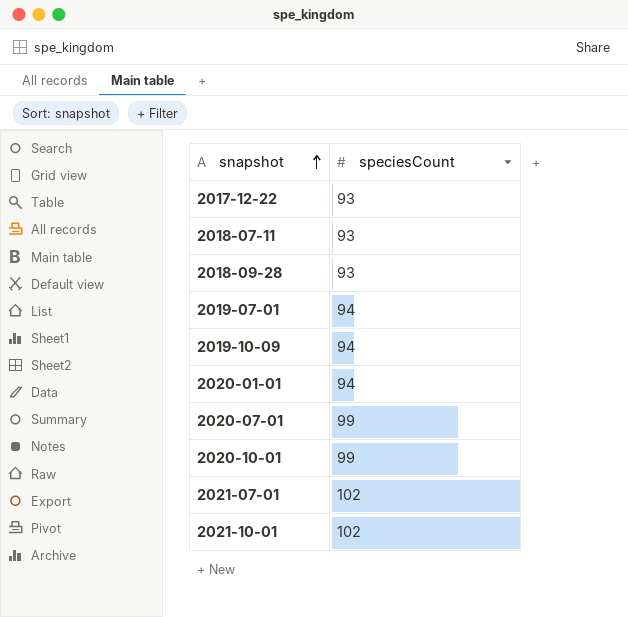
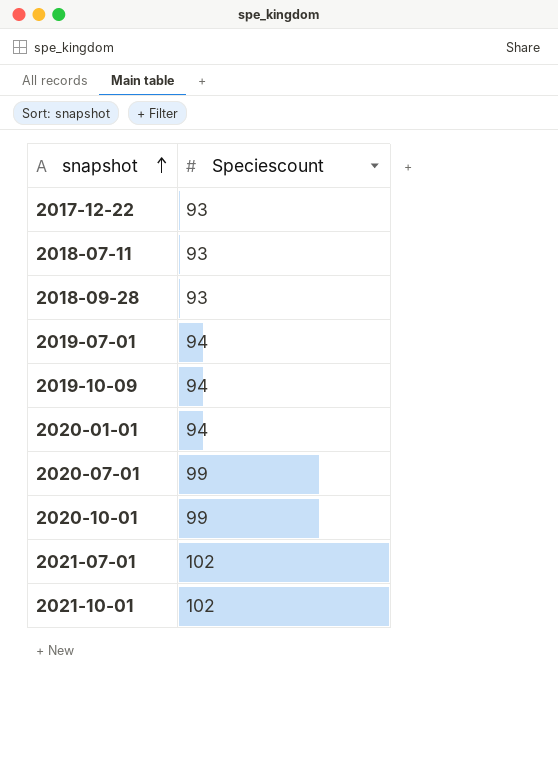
column name: speciesCount -> Speciescount

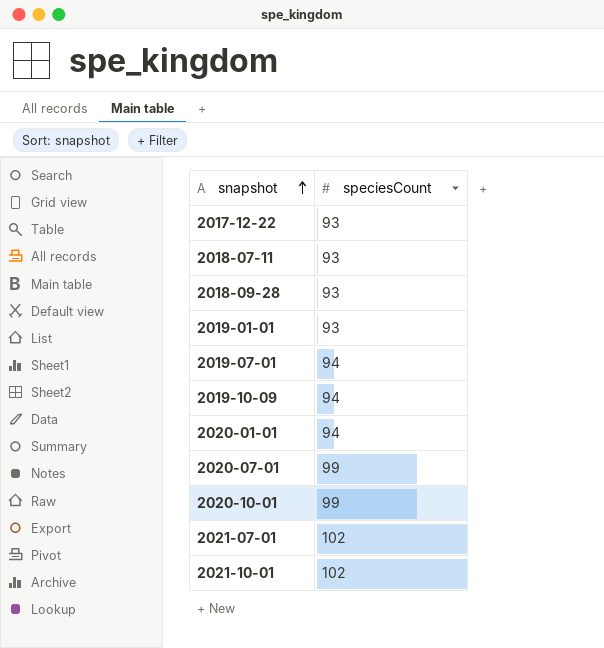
column name: Speciescount -> speciesCount
row 2019-01-01: none -> 93

